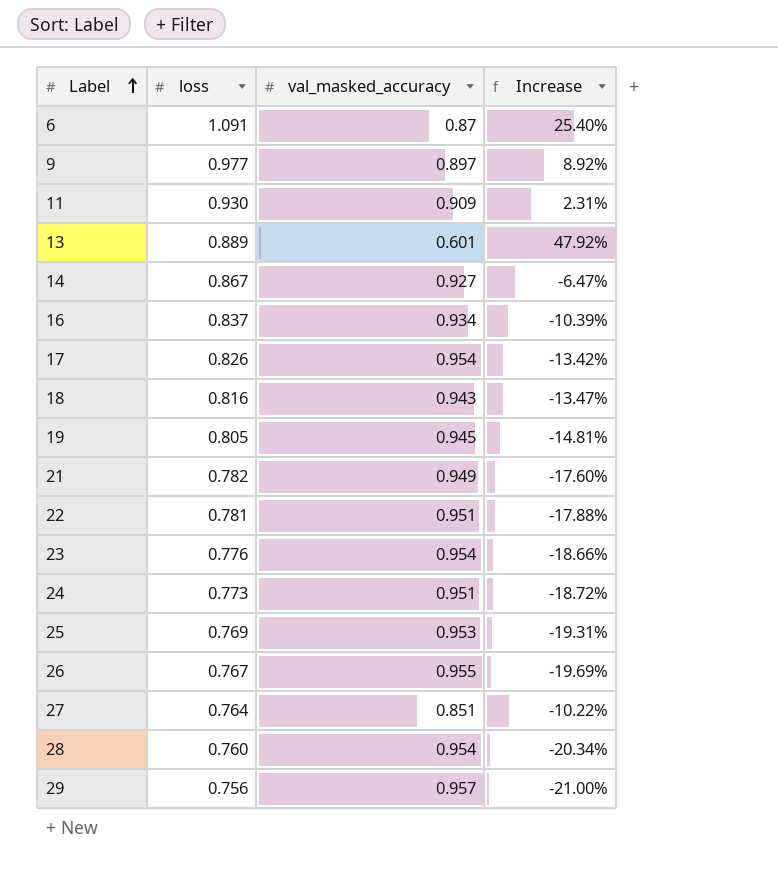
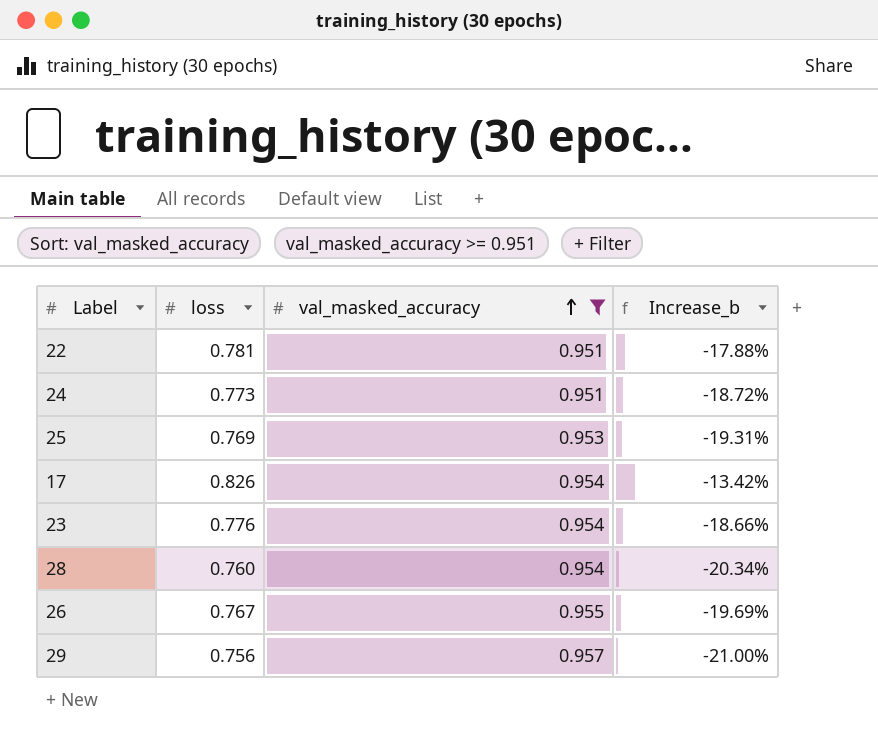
filter: none -> val_masked_accuracy >= 0.951
row order: Label ascending -> val_masked_accuracy ascending
column name: Increase -> Increase_b

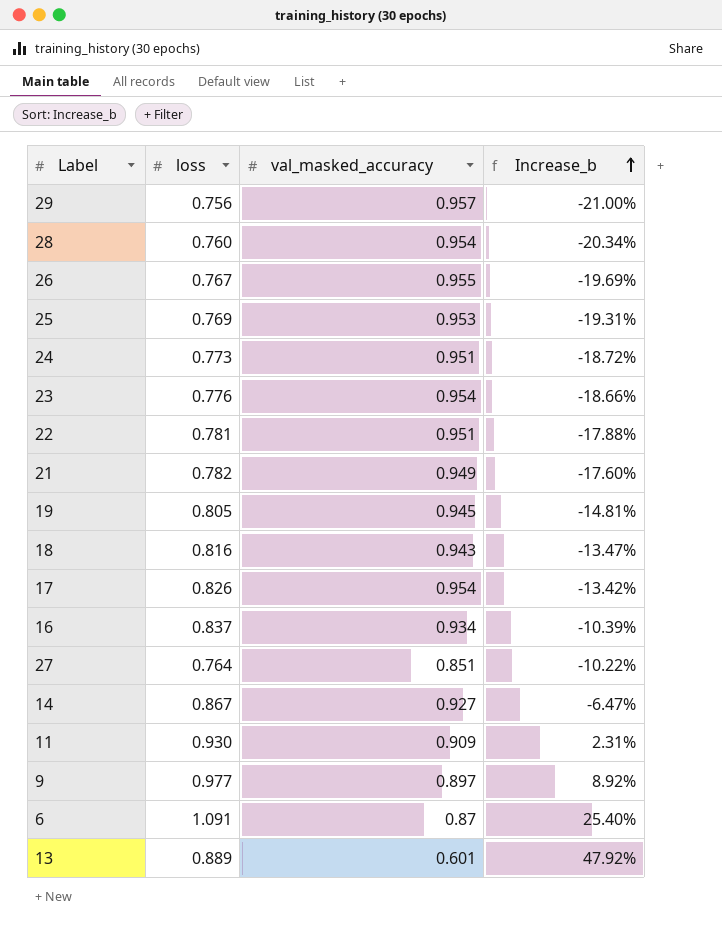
filter: val_masked_accuracy >= 0.951 -> none
row order: val_masked_accuracy ascending -> Increase_b ascending

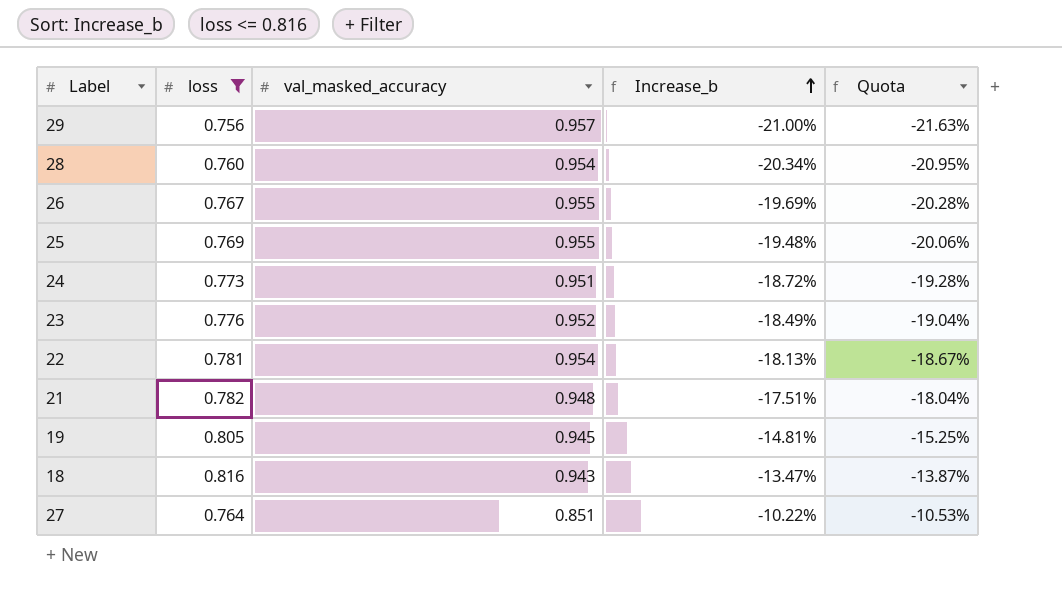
filter: none -> loss <= 0.816
column Quota | formula: none -> [Increase_b] * 1.03
25 | val_masked_accuracy: 0.953 -> 0.955
25 | Increase_b: -19.31% -> -19.48%
23 | val_masked_accuracy: 0.954 -> 0.952
23 | Increase_b: -18.66% -> -18.49%
22 | val_masked_accuracy: 0.951 -> 0.954
22 | Increase_b: -17.88% -> -18.13%
21 | val_masked_accuracy: 0.949 -> 0.948
21 | Increase_b: -17.60% -> -17.51%

